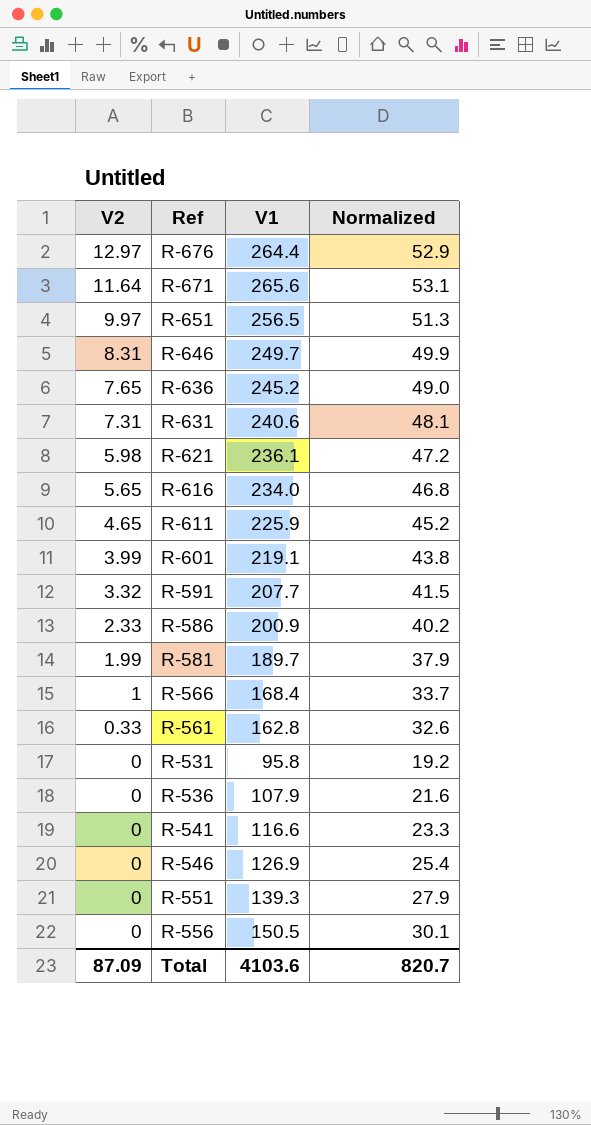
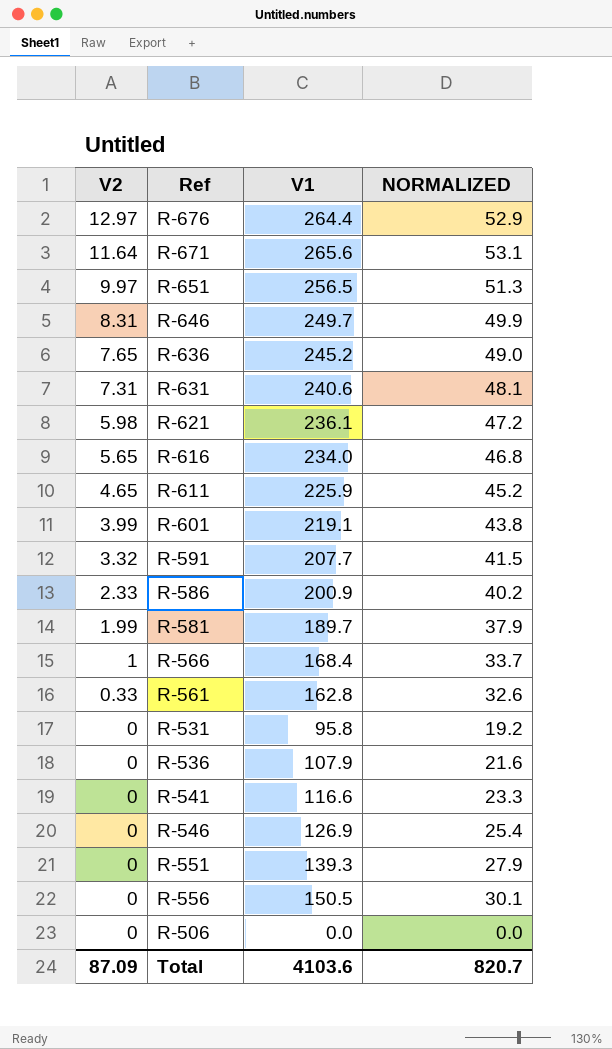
column name: Normalized -> NORMALIZED
row R-506: none -> 0 | 0.0 | 0.0

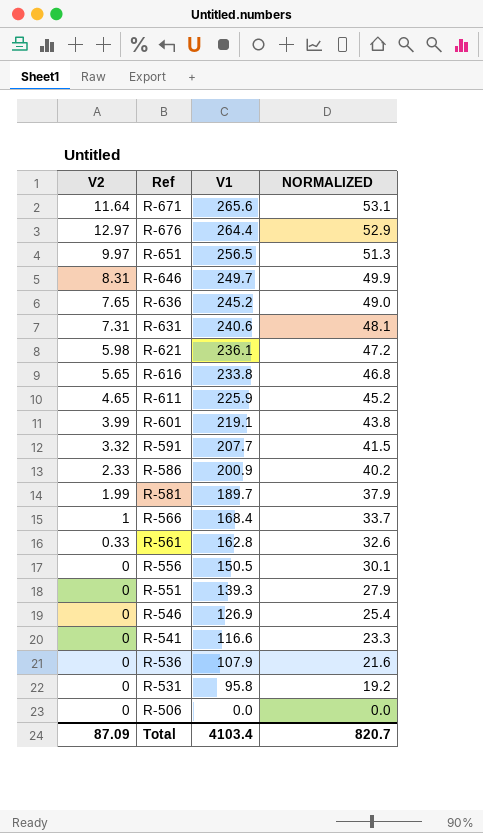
row order: V2 descending -> V1 descending
R-616 | V1: 234.0 -> 233.8
Total | V1: 4103.6 -> 4103.4

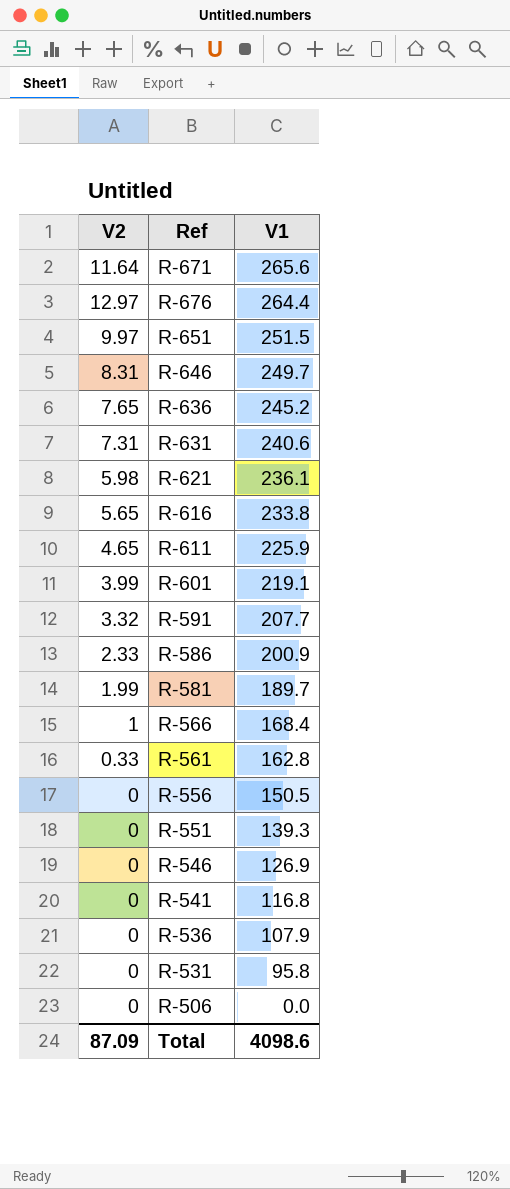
column NORMALIZED | formula: [V1] * 0.2 -> none
R-651 | V1: 256.5 -> 251.5
R-541 | V1: 116.6 -> 116.8
Total | V1: 4103.4 -> 4098.6

